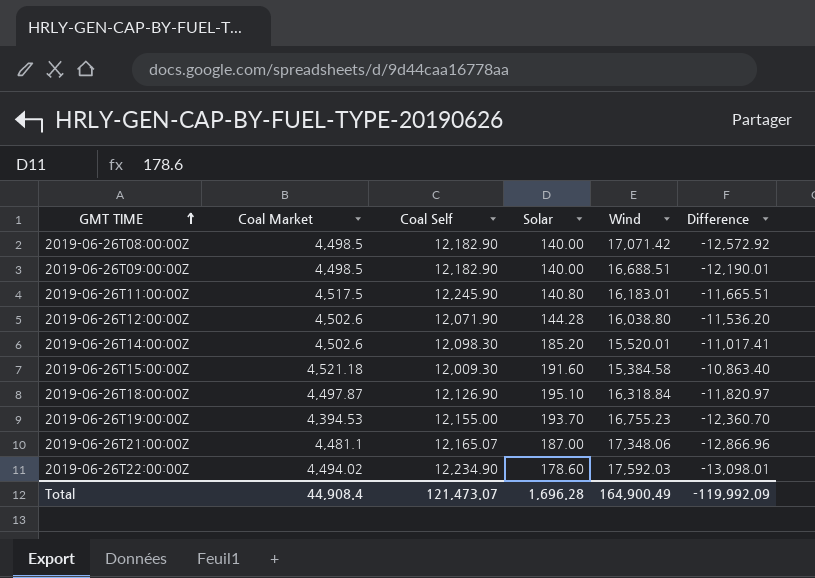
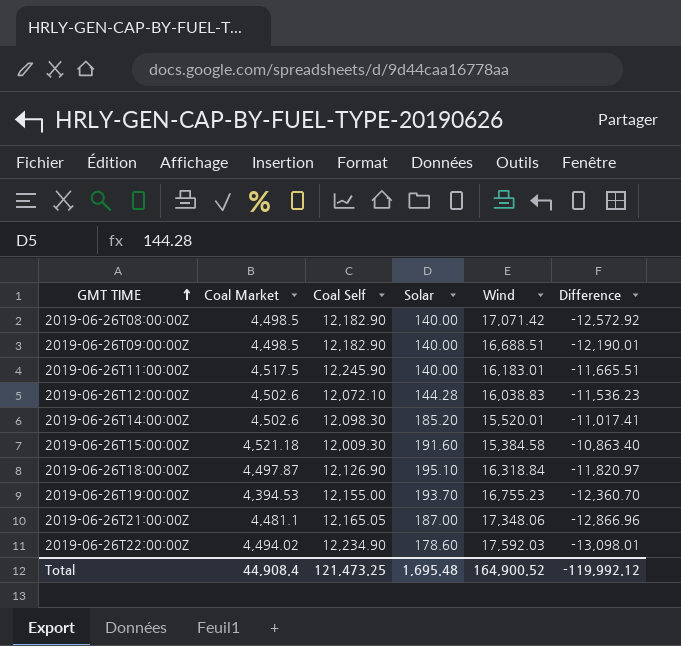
2019-06-26T11:00:00Z | Solar: 140.80 -> 140.00
2019-06-26T12:00:00Z | Coal Self: 12,071.90 -> 12,072.10
2019-06-26T12:00:00Z | Wind: 16,038.80 -> 16,038.83
2019-06-26T12:00:00Z | Difference: -11,536.20 -> -11,536.23
2019-06-26T21:00:00Z | Coal Self: 12,165.07 -> 12,165.05
Total | Coal Self: 121,473.07 -> 121,473.25
Total | Solar: 1,696.28 -> 1,695.48
Total | Wind: 164,900.49 -> 164,900.52
Total | Difference: -119,992.09 -> -119,992.12

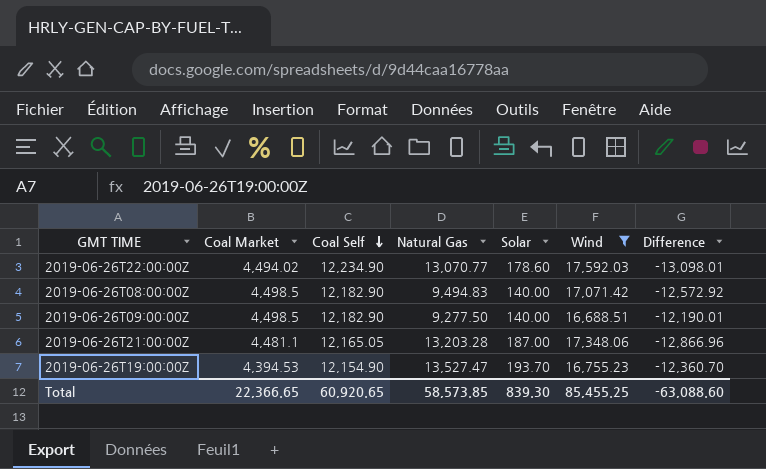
filter: none -> Wind >= 16,688.51
row order: GMT TIME ascending -> Coal Self descending
column Natural Gas | position: none -> 4
2019-06-26T19:00:00Z | Coal Self: 12,155.00 -> 12,154.90
Total | Coal Market: 44,908.4 -> 22,366.65
Total | Coal Self: 121,473.25 -> 60,920.65
Total | Solar: 1,695.48 -> 839.30
Total | Wind: 164,900.52 -> 85,455.25
Total | Difference: -119,992.12 -> -63,088.60

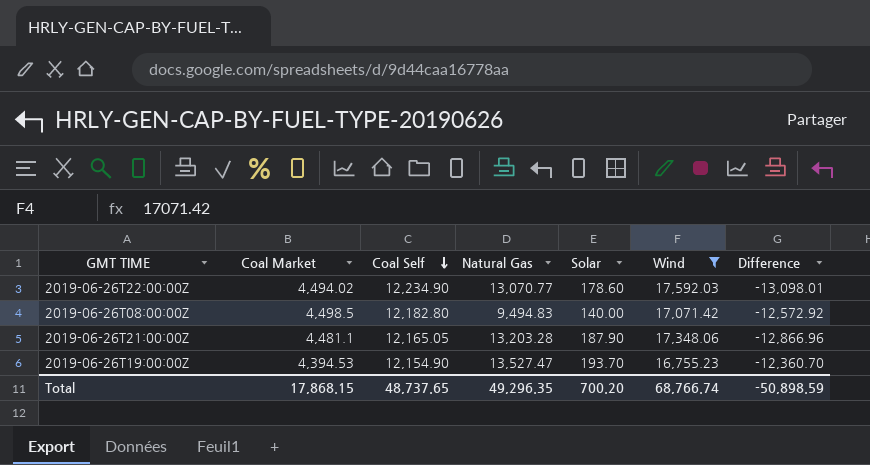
row 2019-06-26T09:00:00Z: 4,498.5 | 12,182.90 | 9,277.50 | 140.00 | 16,688.51 | -12,190.01 -> none
2019-06-26T08:00:00Z | Coal Self: 12,182.90 -> 12,182.80
2019-06-26T21:00:00Z | Solar: 187.00 -> 187.90
Total | Coal Market: 22,366.65 -> 17,868.15
Total | Coal Self: 60,920.65 -> 48,737.65
Total | Natural Gas: 58,573.85 -> 49,296.35
Total | Solar: 839.30 -> 700.20
Total | Wind: 85,455.25 -> 68,766.74
Total | Difference: -63,088.60 -> -50,898.59

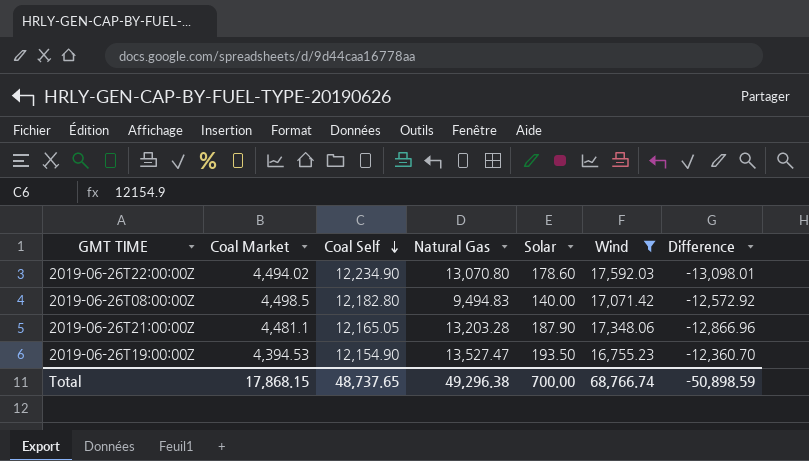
2019-06-26T22:00:00Z | Natural Gas: 13,070.77 -> 13,070.80
2019-06-26T19:00:00Z | Solar: 193.70 -> 193.50
Total | Natural Gas: 49,296.35 -> 49,296.38
Total | Solar: 700.20 -> 700.00

